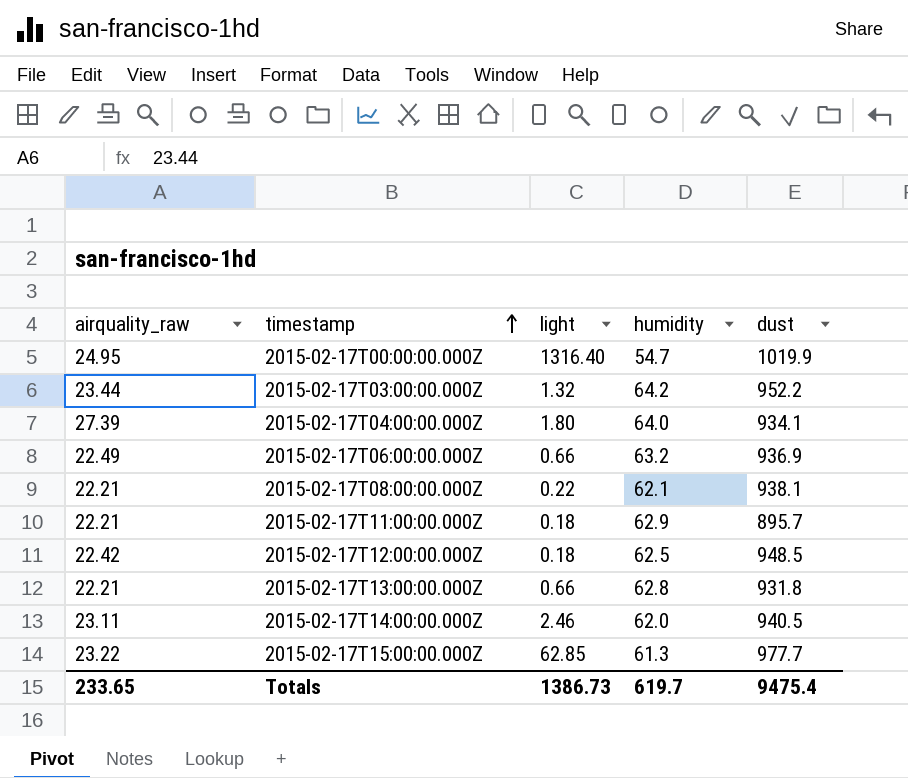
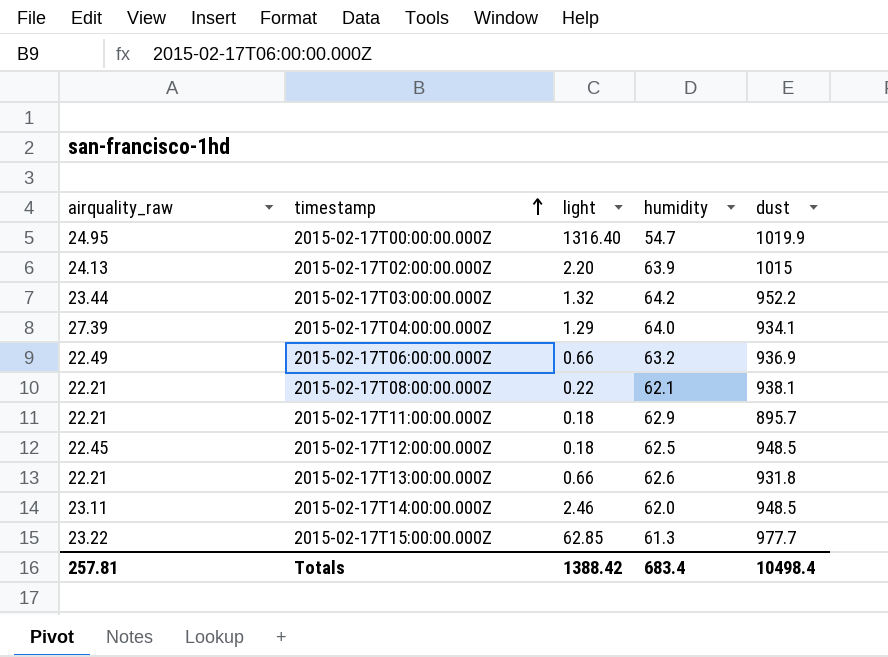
row 2015-02-17T02:00:00.000Z: none -> 24.13 | 2.20 | 63.9 | 1015
2015-02-17T04:00:00.000Z | light: 1.80 -> 1.29
2015-02-17T12:00:00.000Z | airquality_raw: 22.42 -> 22.45
2015-02-17T13:00:00.000Z | humidity: 62.8 -> 62.6
2015-02-17T14:00:00.000Z | dust: 940.5 -> 948.5
Totals | airquality_raw: 233.65 -> 257.81
Totals | light: 1386.73 -> 1388.42
Totals | humidity: 619.7 -> 683.4
Totals | dust: 9475.4 -> 10498.4

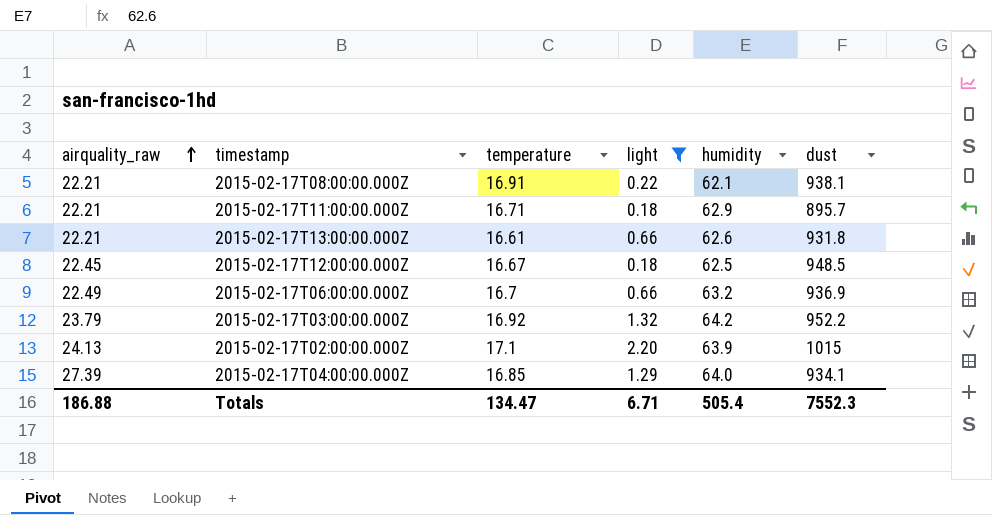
filter: none -> light <= 2.20
row order: timestamp ascending -> airquality_raw ascending
column temperature | position: none -> 3
2015-02-17T03:00:00.000Z | airquality_raw: 23.44 -> 23.79
Totals | airquality_raw: 257.81 -> 186.88
Totals | light: 1388.42 -> 6.71
Totals | humidity: 683.4 -> 505.4
Totals | dust: 10498.4 -> 7552.3

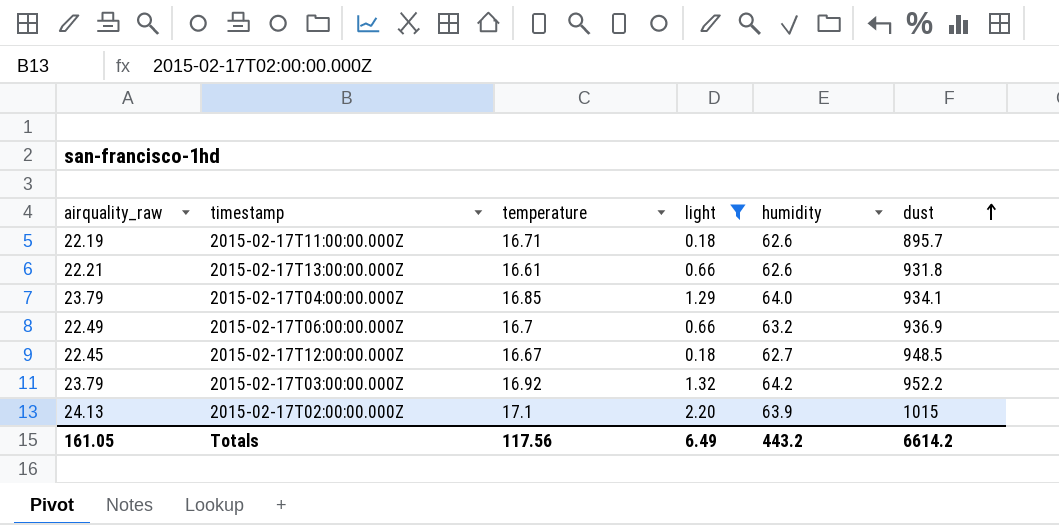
row order: airquality_raw ascending -> dust ascending
row 2015-02-17T08:00:00.000Z: 22.21 | 16.91 | 0.22 | 62.1 | 938.1 -> none
2015-02-17T11:00:00.000Z | airquality_raw: 22.21 -> 22.19
2015-02-17T11:00:00.000Z | humidity: 62.9 -> 62.6
2015-02-17T04:00:00.000Z | airquality_raw: 27.39 -> 23.79
2015-02-17T12:00:00.000Z | humidity: 62.5 -> 62.7
Totals | airquality_raw: 186.88 -> 161.05
Totals | temperature: 134.47 -> 117.56
Totals | light: 6.71 -> 6.49
Totals | humidity: 505.4 -> 443.2
Totals | dust: 7552.3 -> 6614.2

